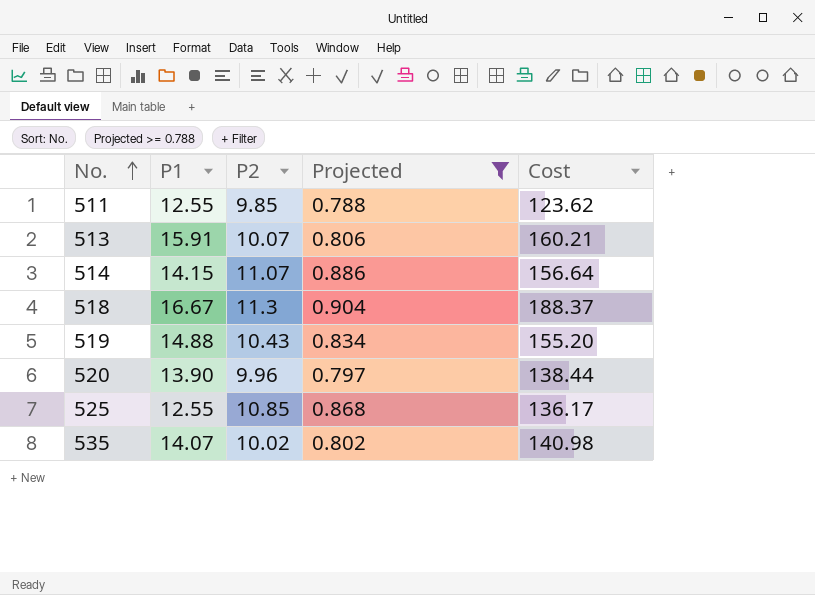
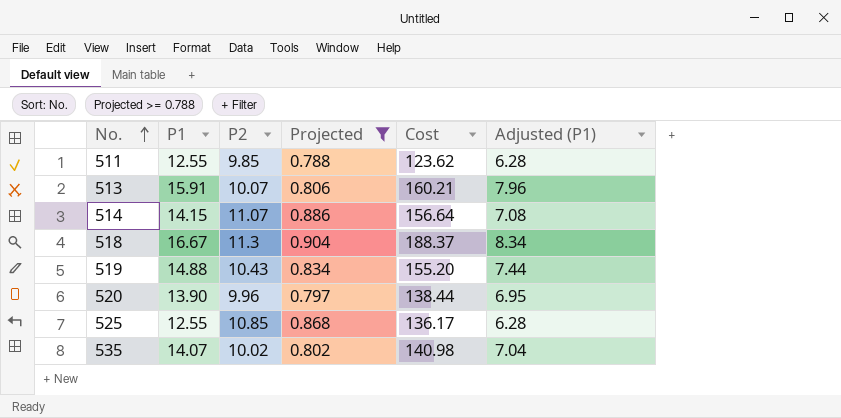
column Adjusted (P1) | formula: none -> [P1] * 0.5

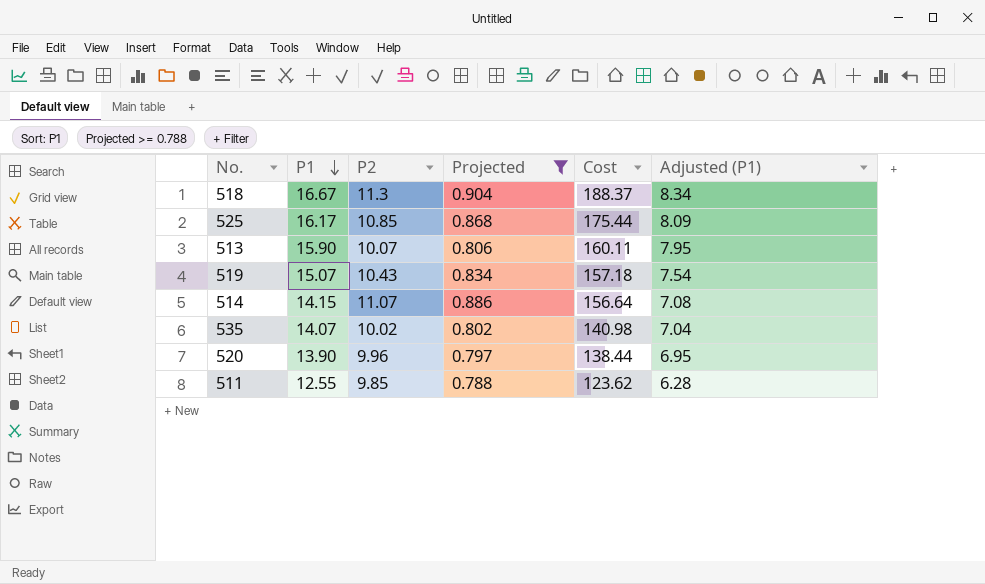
row order: No. ascending -> P1 descending
525 | P1: 12.55 -> 16.17
525 | Cost: 136.17 -> 175.44
525 | Adjusted (P1): 6.28 -> 8.09
513 | P1: 15.91 -> 15.90
513 | Cost: 160.21 -> 160.11
513 | Adjusted (P1): 7.96 -> 7.95
519 | P1: 14.88 -> 15.07
519 | Cost: 155.20 -> 157.18
519 | Adjusted (P1): 7.44 -> 7.54

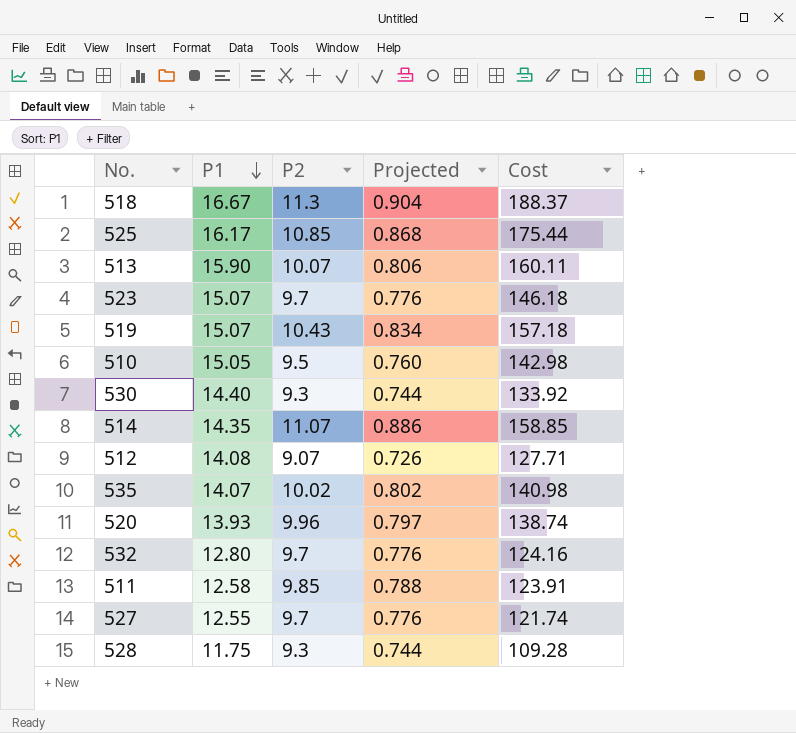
filter: Projected >= 0.788 -> none
column Adjusted (P1) | formula: [P1] * 0.5 -> none
514 | P1: 14.15 -> 14.35
514 | Cost: 156.64 -> 158.85
520 | P1: 13.90 -> 13.93
520 | Cost: 138.44 -> 138.74
511 | P1: 12.55 -> 12.58
511 | Cost: 123.62 -> 123.91

